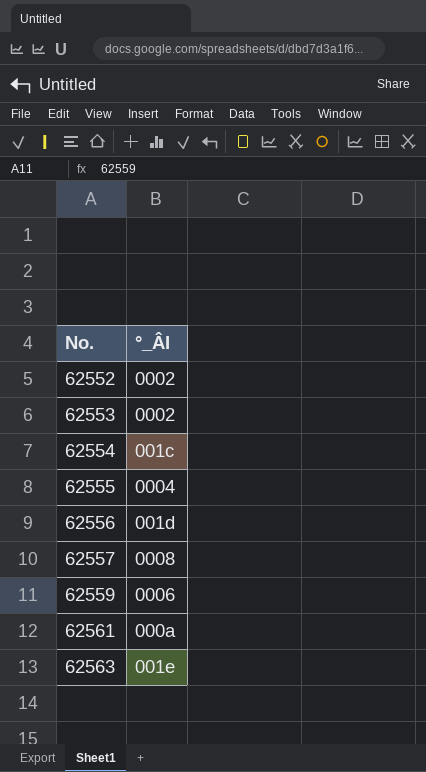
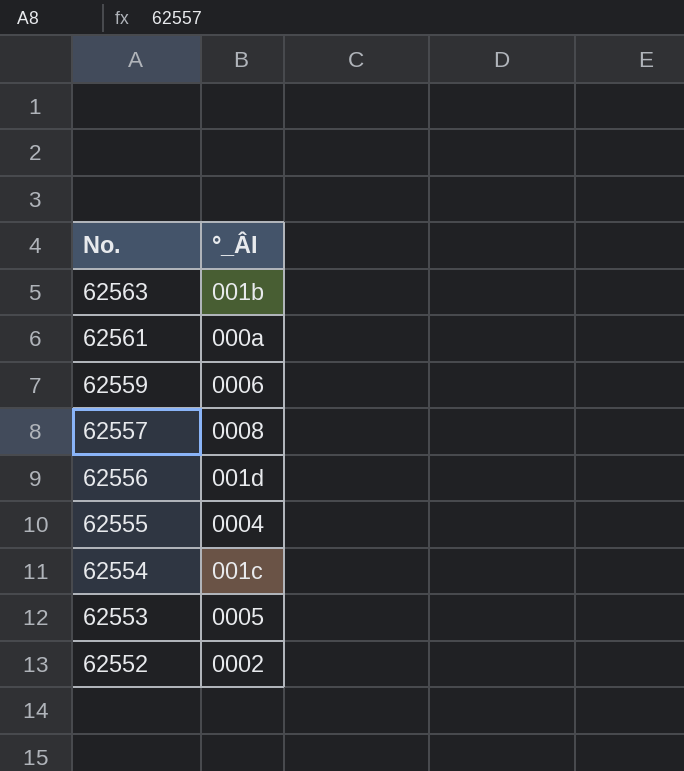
row order: No. ascending -> No. descending
62563 | °_ÂI: 001e -> 001b
62553 | °_ÂI: 0002 -> 0005

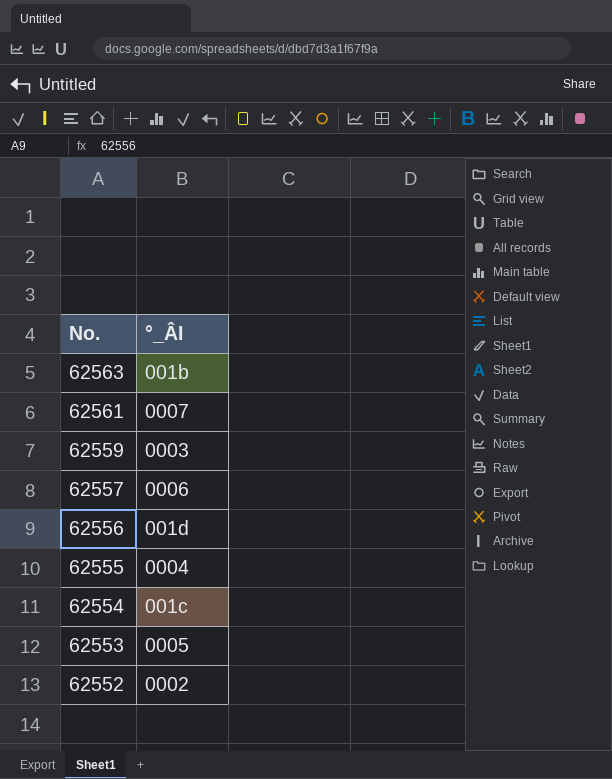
62561 | °_ÂI: 000a -> 0007
62559 | °_ÂI: 0006 -> 0003
62557 | °_ÂI: 0008 -> 0006

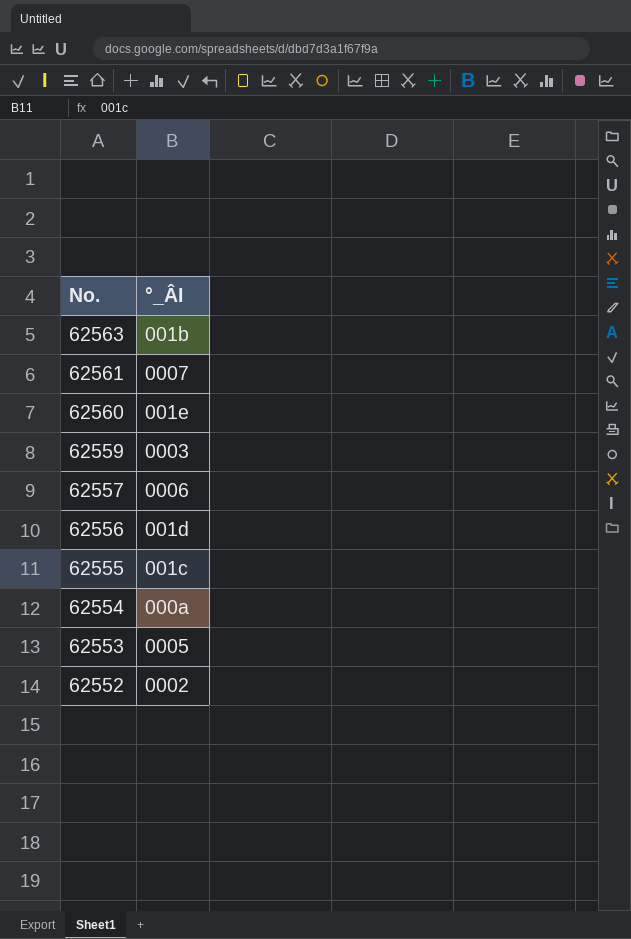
row 62560: none -> 001e
62555 | °_ÂI: 0004 -> 001c
62554 | °_ÂI: 001c -> 000a

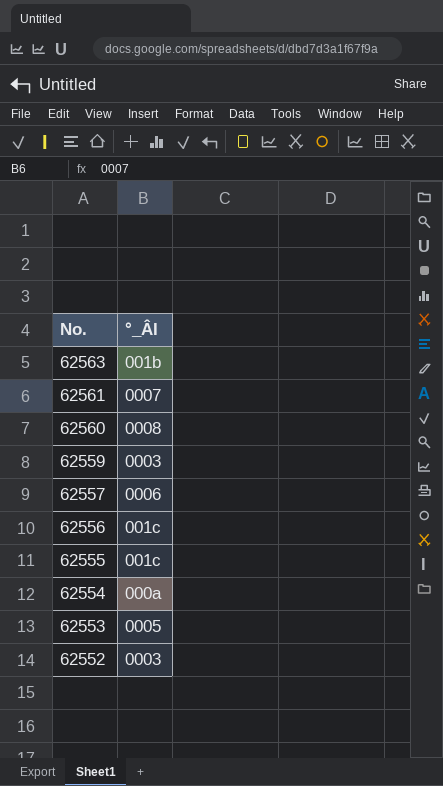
62560 | °_ÂI: 001e -> 0008
62556 | °_ÂI: 001d -> 001c
62552 | °_ÂI: 0002 -> 0003

